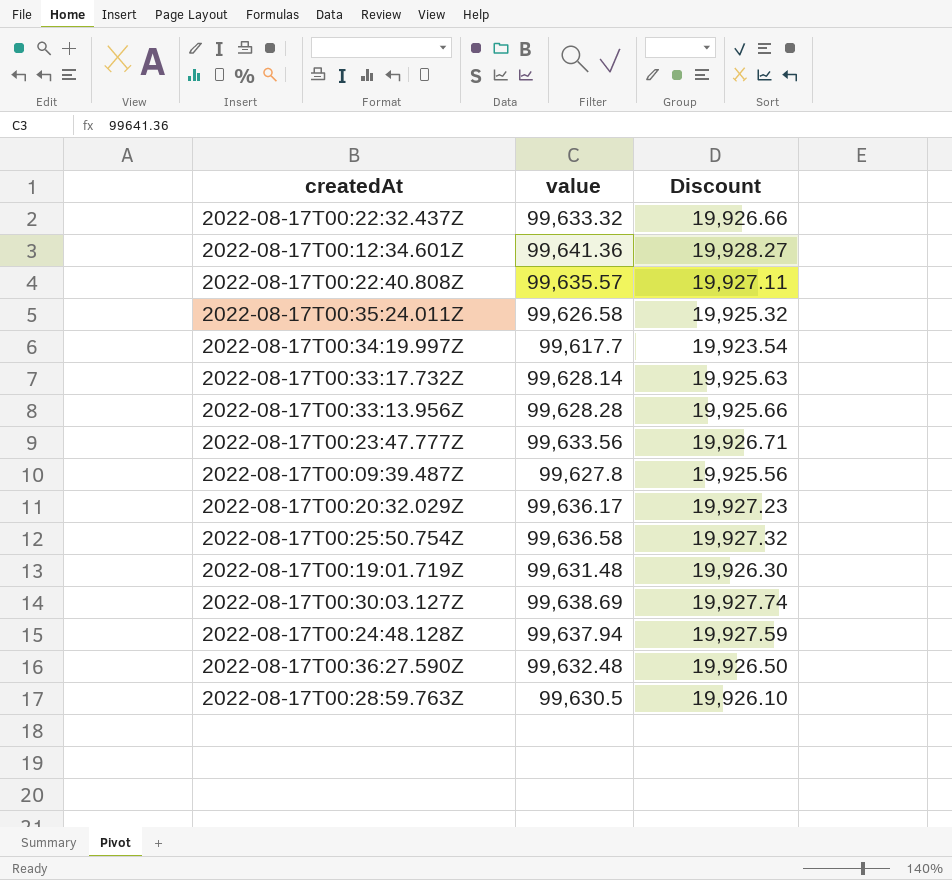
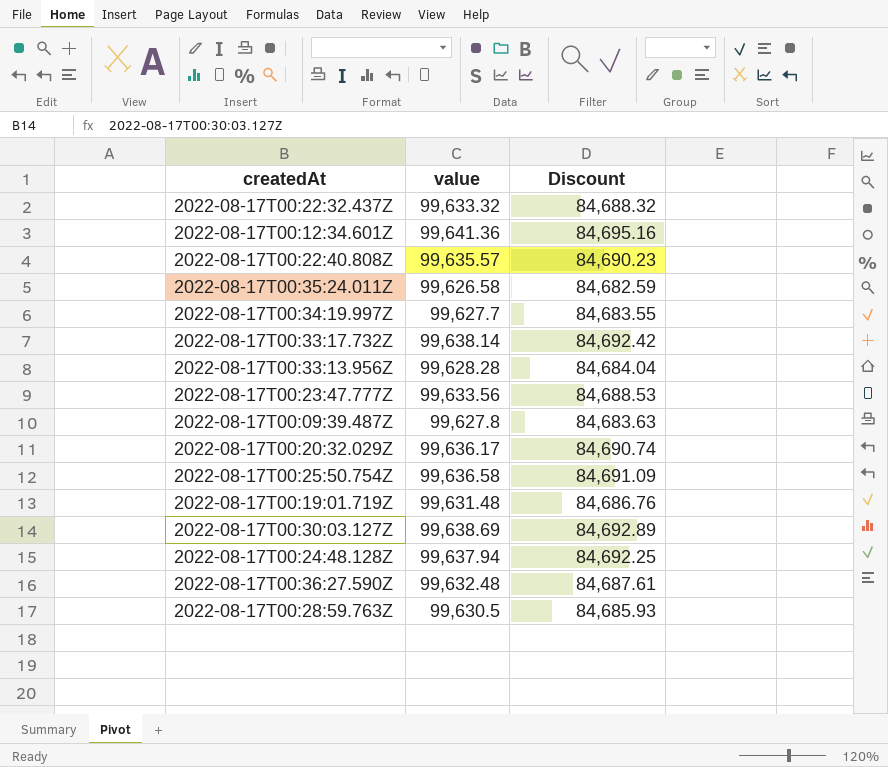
column Discount | formula: [value] * 0.2 -> [value] * 0.85
2022-08-17T00:34:19.997Z | value: 99,617.7 -> 99,627.7
2022-08-17T00:33:17.732Z | value: 99,628.14 -> 99,638.14

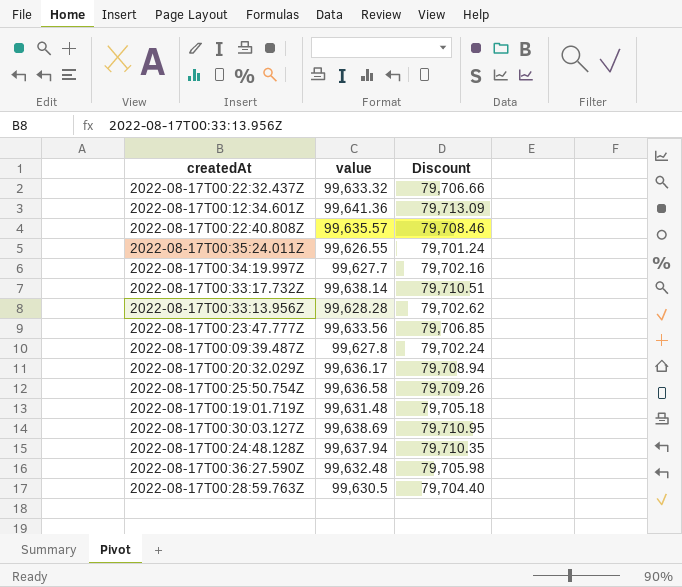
column Discount | formula: [value] * 0.85 -> [value] * 0.8
2022-08-17T00:35:24.011Z | value: 99,626.58 -> 99,626.55

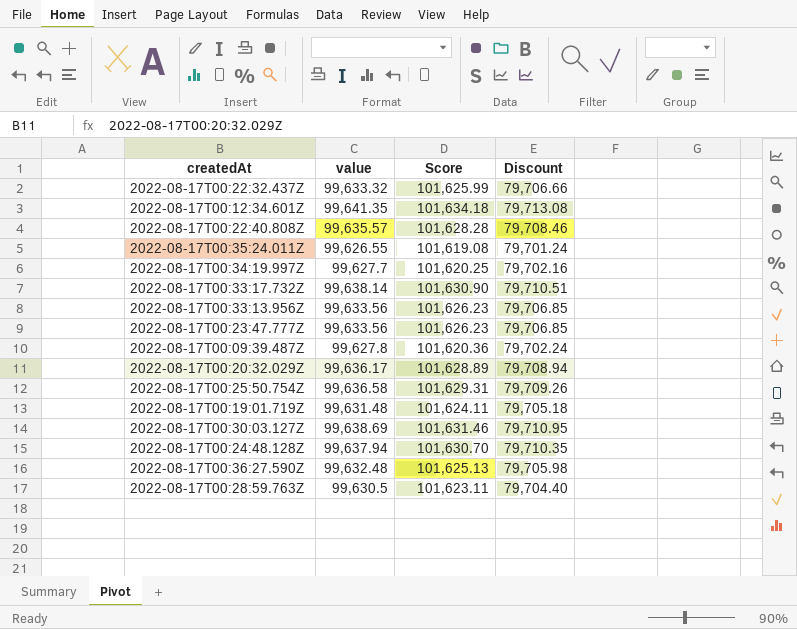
column Score | formula: none -> [value] * 1.02
2022-08-17T00:12:34.601Z | value: 99,641.36 -> 99,641.35
2022-08-17T00:12:34.601Z | Discount: 79,713.09 -> 79,713.08
2022-08-17T00:33:13.956Z | value: 99,628.28 -> 99,633.56
2022-08-17T00:33:13.956Z | Discount: 79,702.62 -> 79,706.85

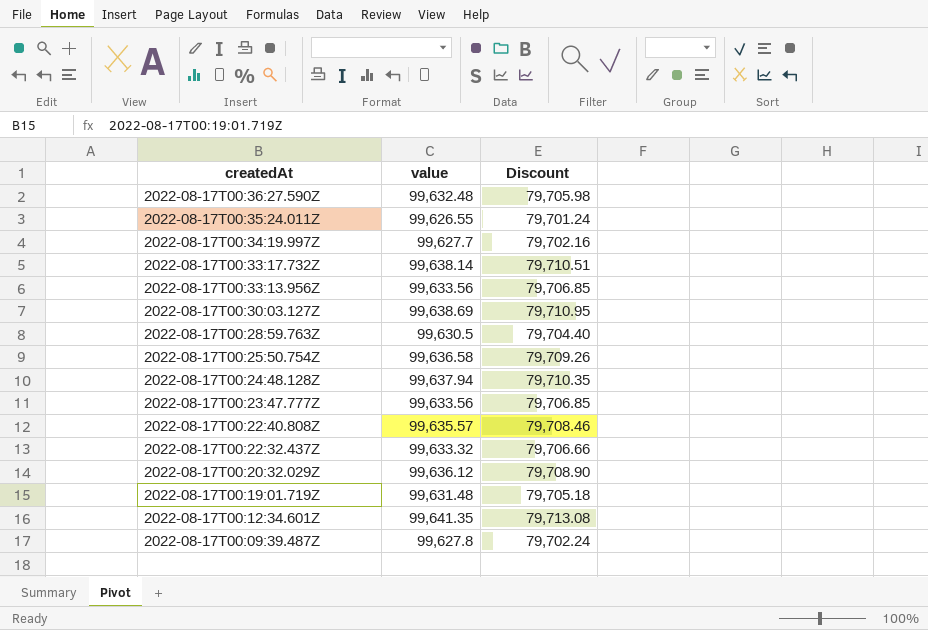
row order: none -> createdAt descending
column Score | formula: [value] * 1.02 -> none
2022-08-17T00:20:32.029Z | value: 99,636.17 -> 99,636.12
2022-08-17T00:20:32.029Z | Discount: 79,708.94 -> 79,708.90

